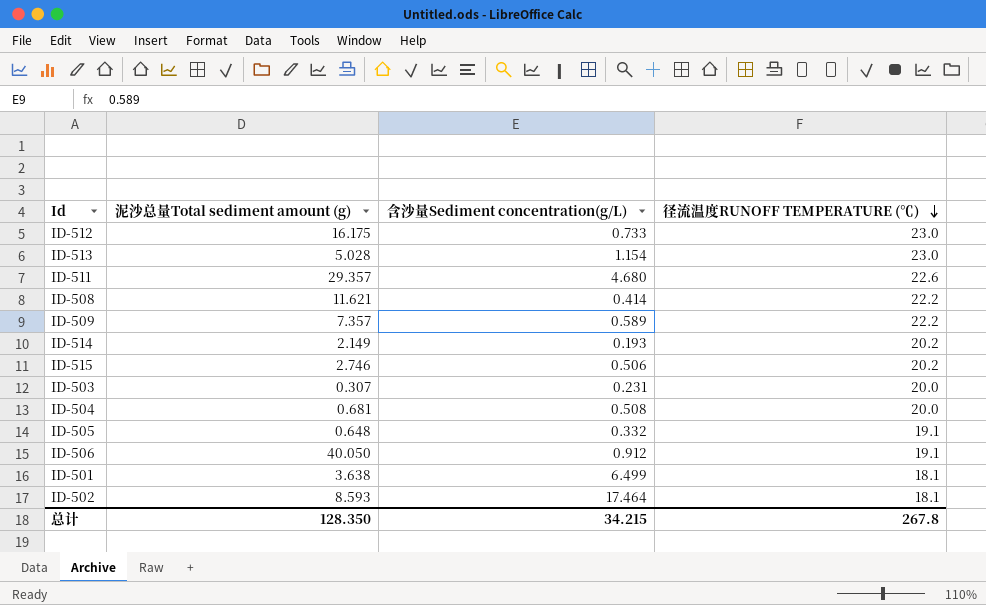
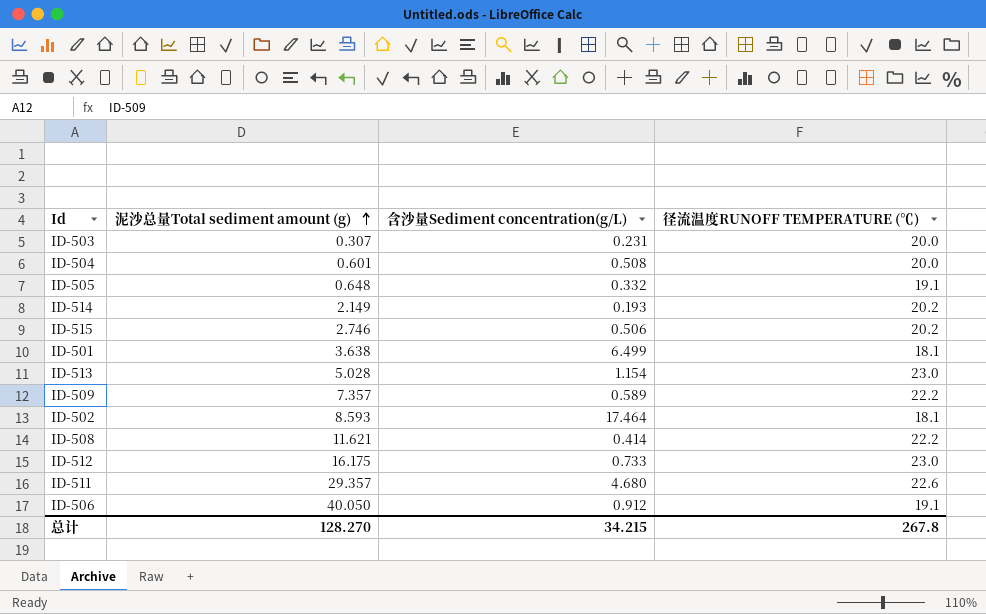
row order: 径流温度RUNOFF TEMPERATURE (℃) descending -> 泥沙总量Total sediment amount (g) ascending
ID-504 | 泥沙总量Total sediment amount (g): 0.681 -> 0.601
总计 | 泥沙总量Total sediment amount (g): 128.350 -> 128.270

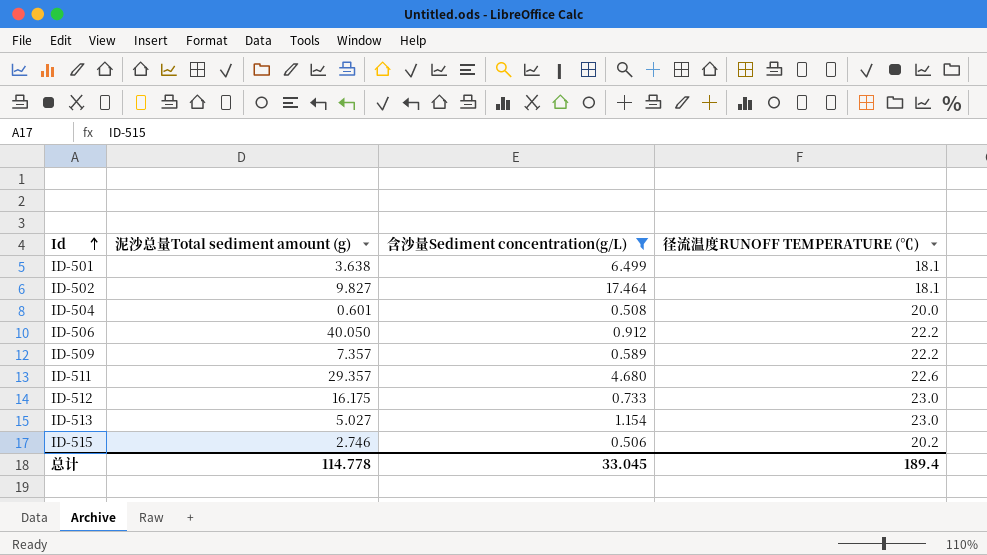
filter: none -> 含沙量Sediment concentration(g/L) >= 0.506
row order: 泥沙总量Total sediment amount (g) ascending -> Id ascending
ID-502 | 泥沙总量Total sediment amount (g): 8.593 -> 9.827
ID-506 | 径流温度RUNOFF TEMPERATURE (℃): 19.1 -> 22.2
ID-513 | 泥沙总量Total sediment amount (g): 5.028 -> 5.027
总计 | 泥沙总量Total sediment amount (g): 128.270 -> 114.778
总计 | 含沙量Sediment concentration(g/L): 34.215 -> 33.045
总计 | 径流温度RUNOFF TEMPERATURE (℃): 267.8 -> 189.4

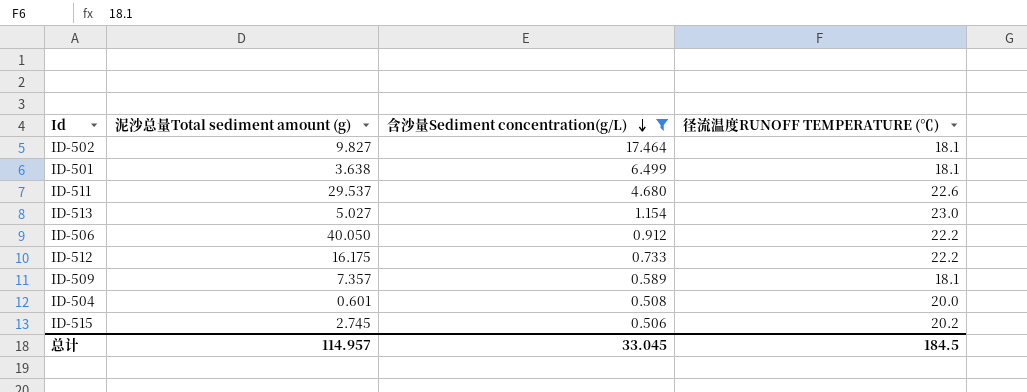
row order: Id ascending -> 含沙量Sediment concentration(g/L) descending
ID-511 | 泥沙总量Total sediment amount (g): 29.357 -> 29.537
ID-512 | 径流温度RUNOFF TEMPERATURE (℃): 23.0 -> 22.2
ID-509 | 径流温度RUNOFF TEMPERATURE (℃): 22.2 -> 18.1
ID-515 | 泥沙总量Total sediment amount (g): 2.746 -> 2.745
总计 | 泥沙总量Total sediment amount (g): 114.778 -> 114.957
总计 | 径流温度RUNOFF TEMPERATURE (℃): 189.4 -> 184.5

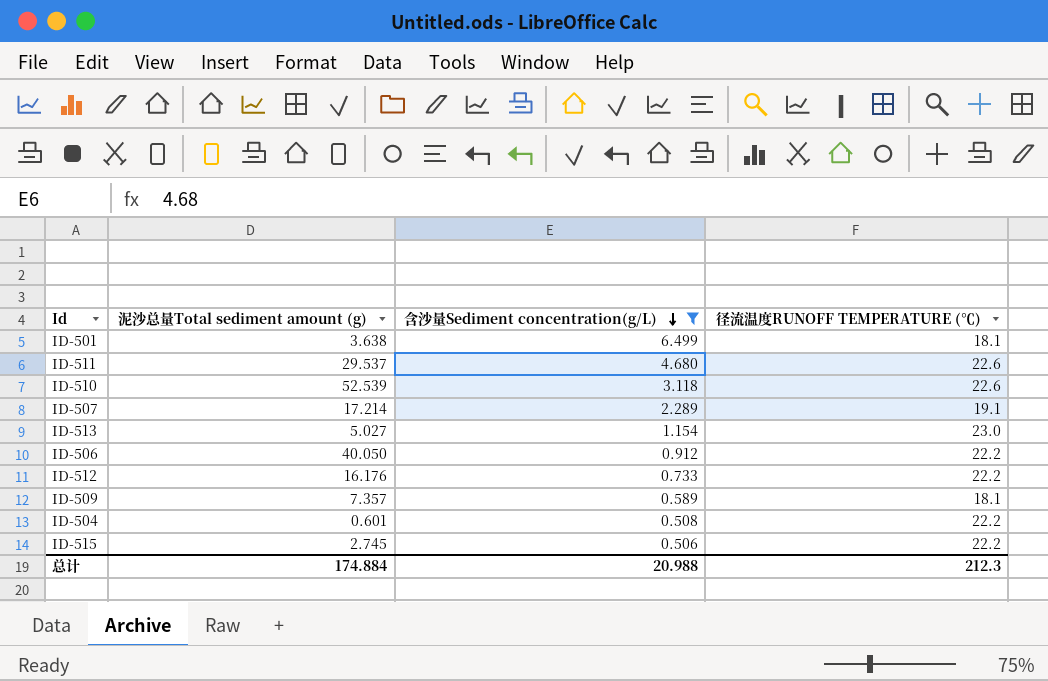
row ID-502: 9.827 | 17.464 | 18.1 -> none
row ID-510: none -> 52.539 | 3.118 | 22.6
row ID-507: none -> 17.214 | 2.289 | 19.1
ID-512 | 泥沙总量Total sediment amount (g): 16.175 -> 16.176
ID-504 | 径流温度RUNOFF TEMPERATURE (℃): 20.0 -> 22.2
ID-515 | 径流温度RUNOFF TEMPERATURE (℃): 20.2 -> 22.2
总计 | 泥沙总量Total sediment amount (g): 114.957 -> 174.884
总计 | 含沙量Sediment concentration(g/L): 33.045 -> 20.988
总计 | 径流温度RUNOFF TEMPERATURE (℃): 184.5 -> 212.3

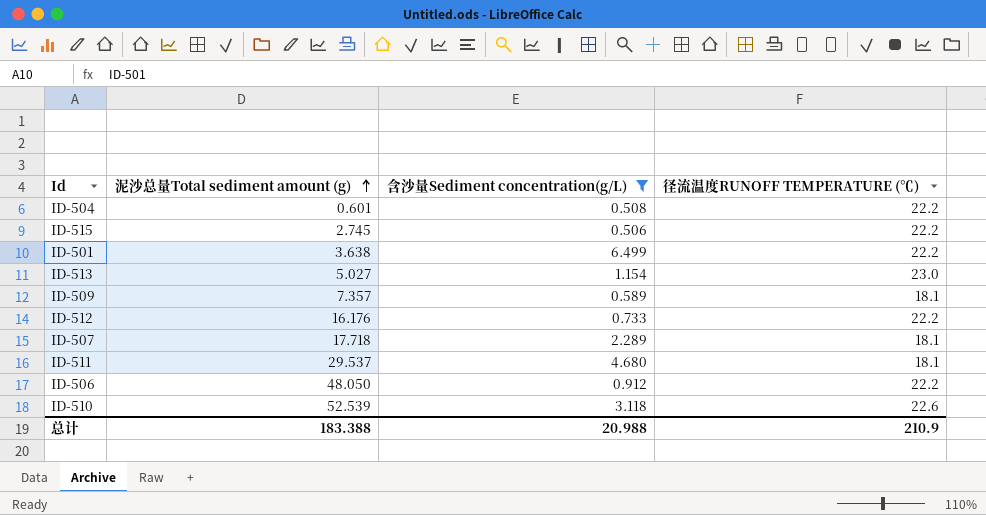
row order: 含沙量Sediment concentration(g/L) descending -> 泥沙总量Total sediment amount (g) ascending
ID-501 | 径流温度RUNOFF TEMPERATURE (℃): 18.1 -> 22.2
ID-507 | 泥沙总量Total sediment amount (g): 17.214 -> 17.718
ID-507 | 径流温度RUNOFF TEMPERATURE (℃): 19.1 -> 18.1
ID-511 | 径流温度RUNOFF TEMPERATURE (℃): 22.6 -> 18.1
ID-506 | 泥沙总量Total sediment amount (g): 40.050 -> 48.050
总计 | 泥沙总量Total sediment amount (g): 174.884 -> 183.388
总计 | 径流温度RUNOFF TEMPERATURE (℃): 212.3 -> 210.9

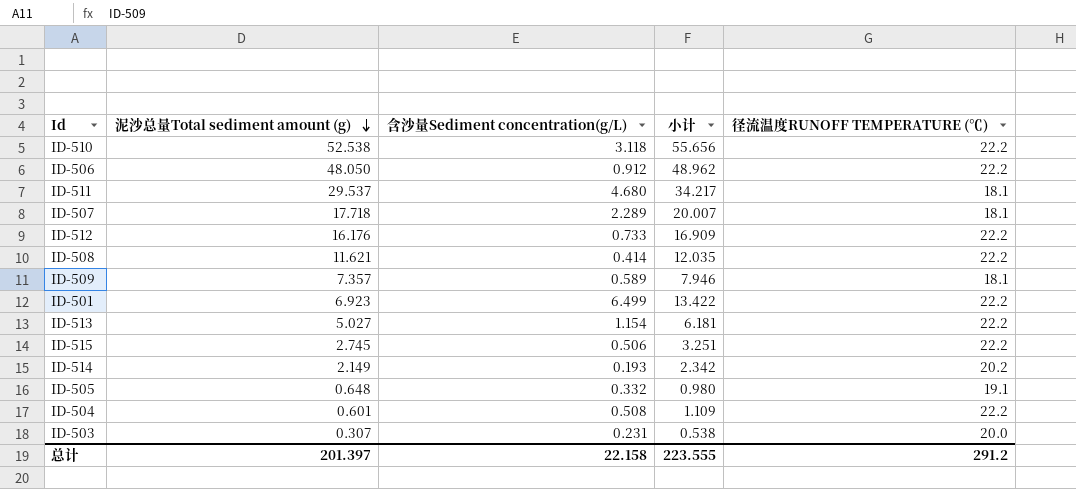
filter: 含沙量Sediment concentration(g/L) >= 0.506 -> none
row order: 泥沙总量Total sediment amount (g) ascending -> 泥沙总量Total sediment amount (g) descending
column 小计 | formula: none -> [泥沙总量Total sediment amount (g)] + [含沙量Sediment concentration(g/L)]
ID-510 | 泥沙总量Total sediment amount (g): 52.539 -> 52.538
ID-510 | 径流温度RUNOFF TEMPERATURE (℃): 22.6 -> 22.2
ID-501 | 泥沙总量Total sediment amount (g): 3.638 -> 6.923
ID-513 | 径流温度RUNOFF TEMPERATURE (℃): 23.0 -> 22.2
总计 | 泥沙总量Total sediment amount (g): 183.388 -> 201.397
总计 | 含沙量Sediment concentration(g/L): 20.988 -> 22.158
总计 | 径流温度RUNOFF TEMPERATURE (℃): 210.9 -> 291.2

